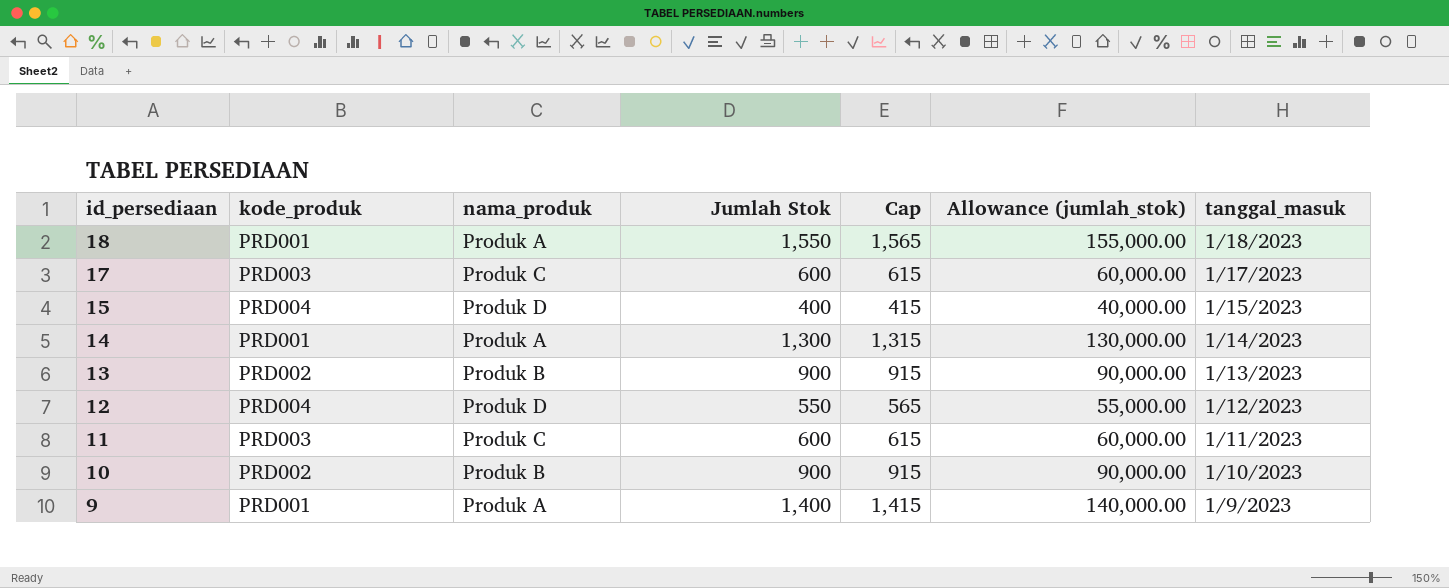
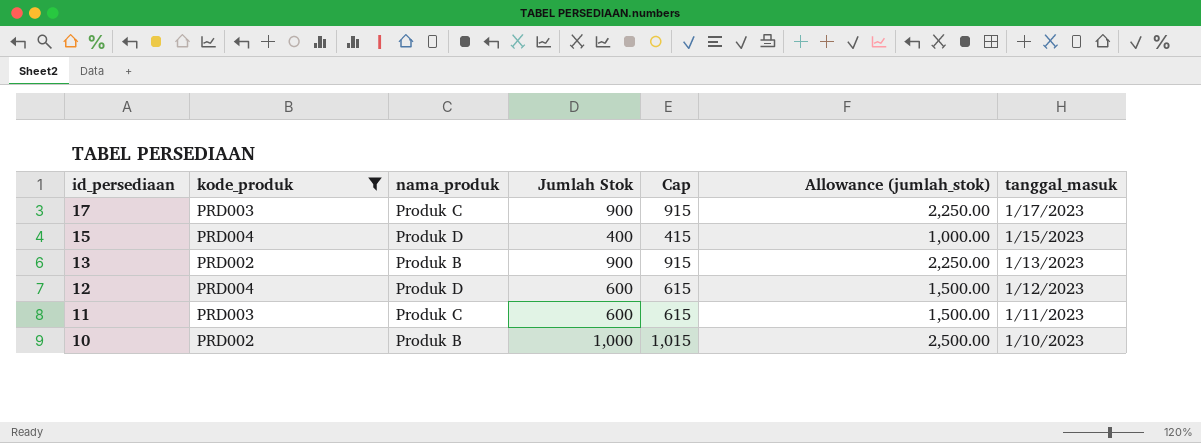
filter: none -> kode_produk != PRD001
column Allowance (jumlah_stok) | formula: [Jumlah Stok] * 100 -> [Jumlah Stok] * 2.5
17 | Jumlah Stok: 600 -> 900
17 | Cap: 615 -> 915
12 | Jumlah Stok: 550 -> 600
12 | Cap: 565 -> 615
10 | Jumlah Stok: 900 -> 1,000
10 | Cap: 915 -> 1,015

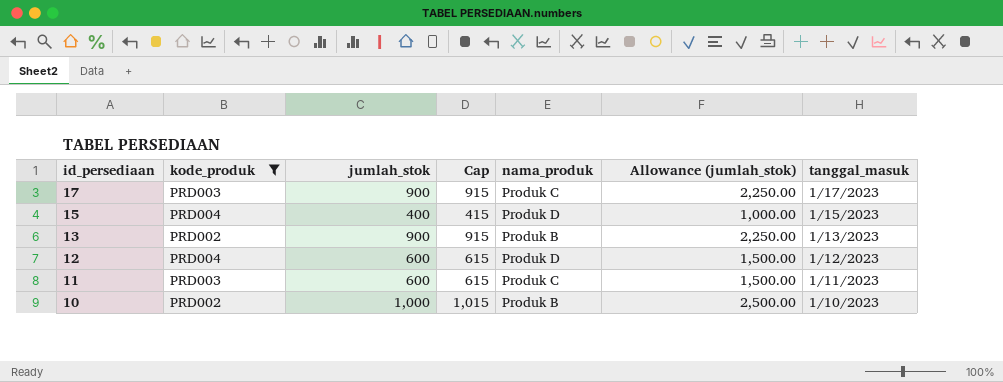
column name: Jumlah Stok -> jumlah_stok
column nama_produk | position: 3 -> 5

